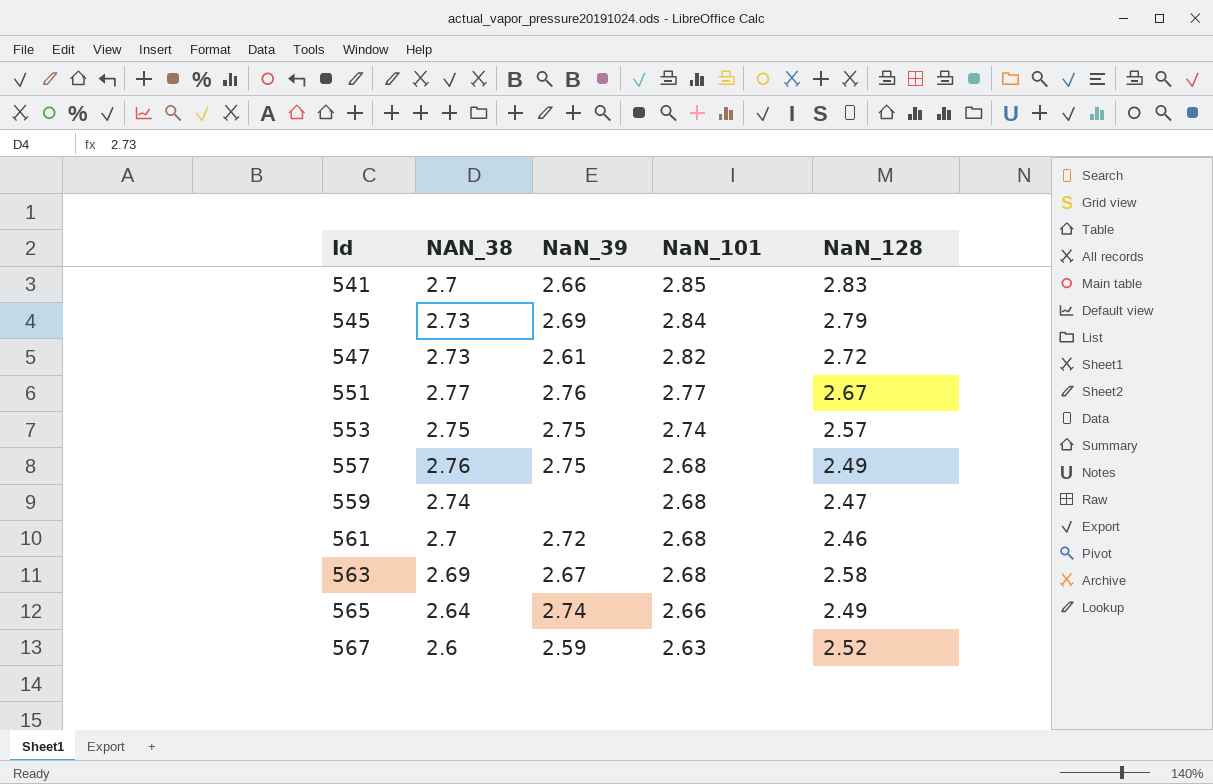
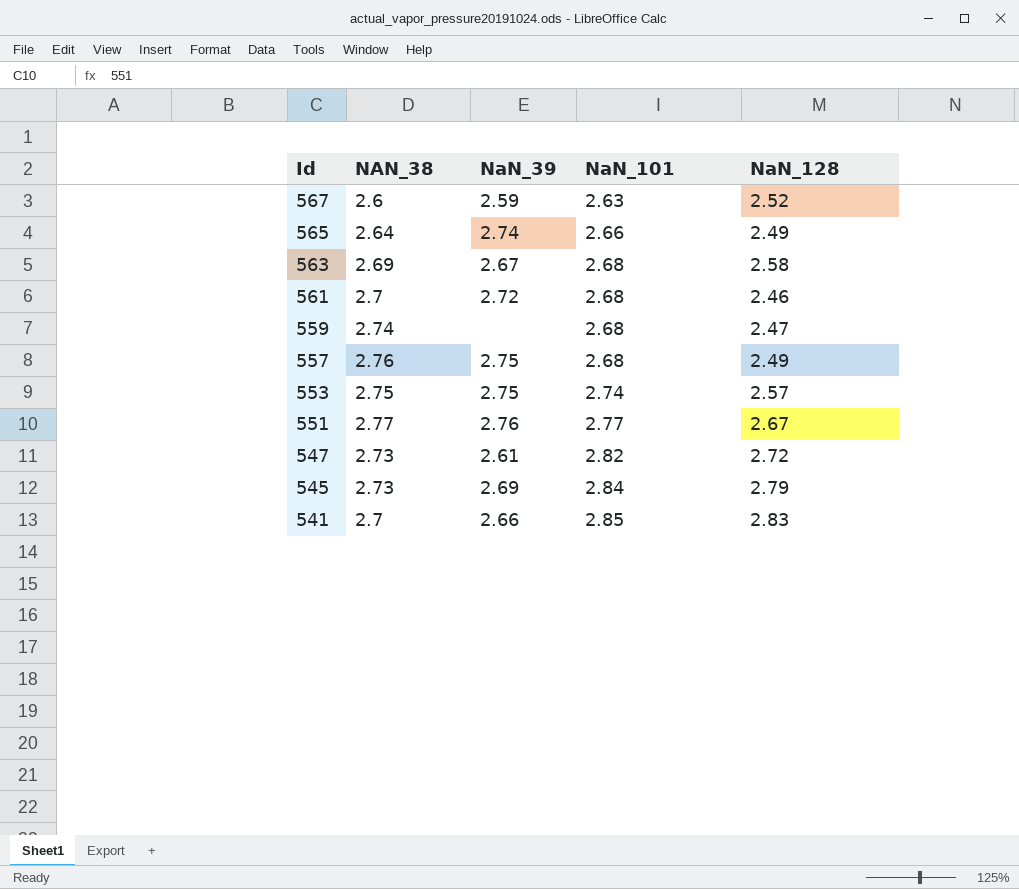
row order: Id ascending -> Id descending

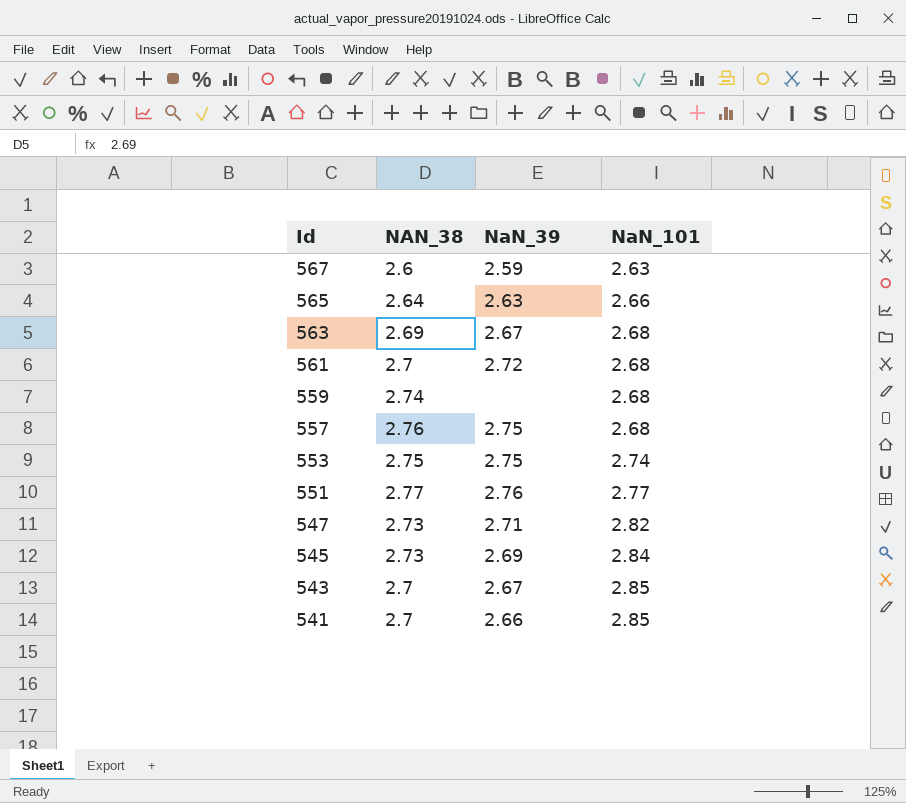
column NaN_128 | position: 5 -> none
565 | NaN_39: 2.74 -> 2.63
547 | NaN_39: 2.61 -> 2.71
row 543: none -> 2.7 | 2.67 | 2.85

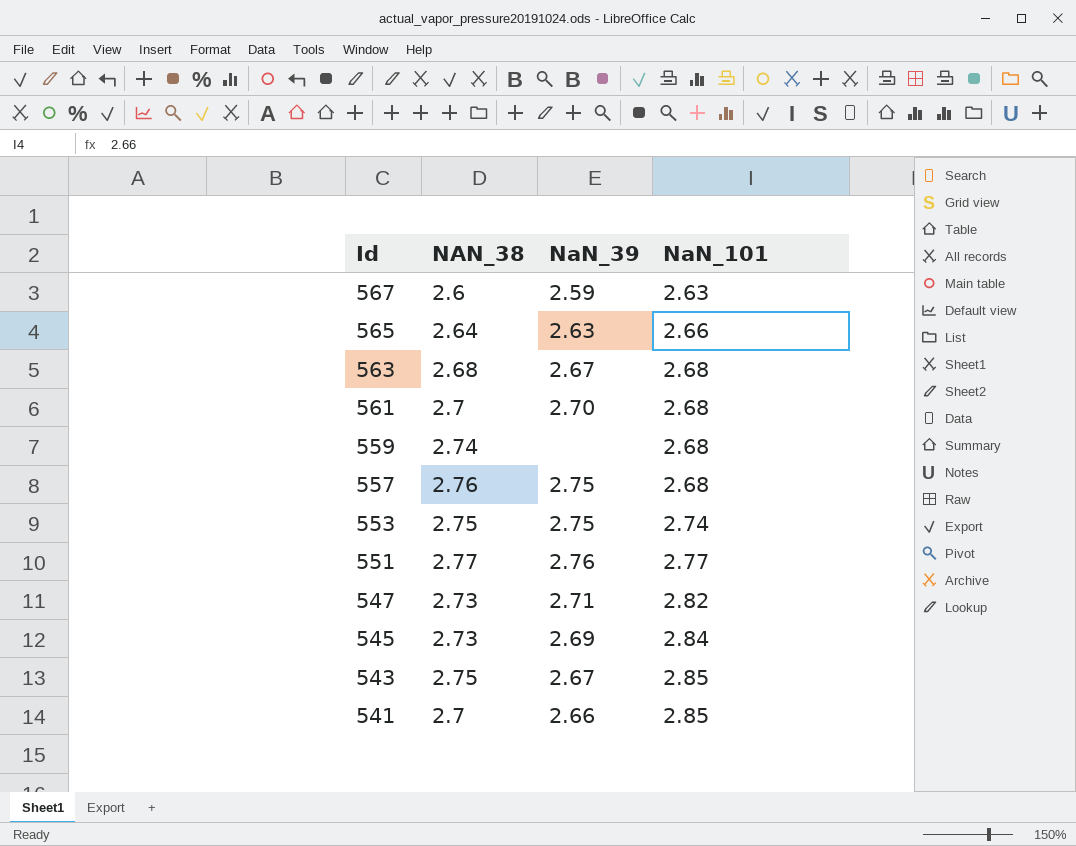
563 | NAN_38: 2.69 -> 2.68
561 | NaN_39: 2.72 -> 2.70
543 | NAN_38: 2.7 -> 2.75

